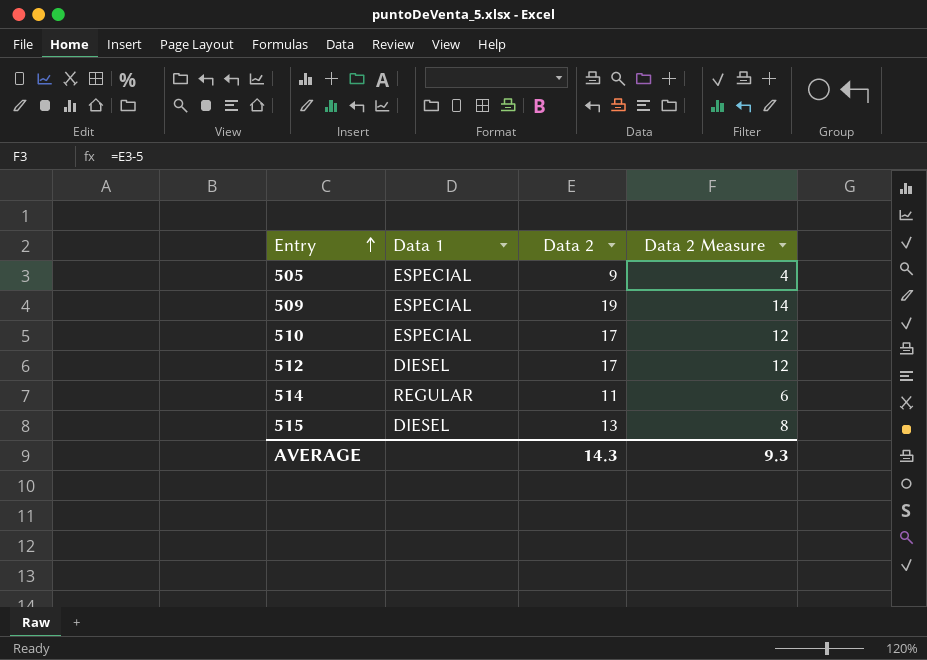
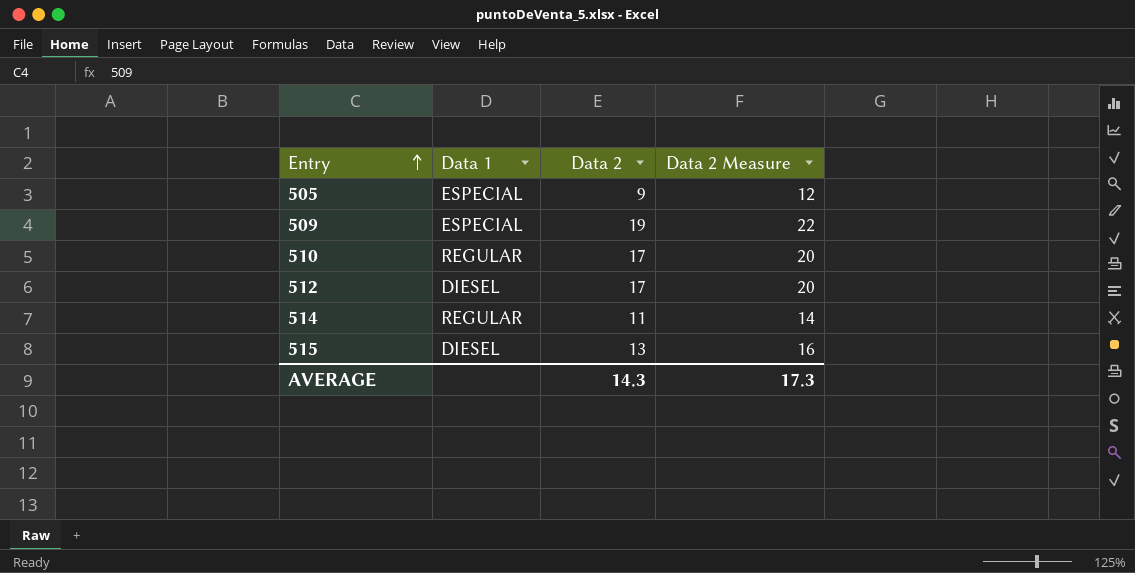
column Data 2 Measure | formula: [Data 2] - 5 -> [Data 2] + 3
510 | Data 1: ESPECIAL -> REGULAR
AVERAGE | Data 2 Measure: 9.3 -> 17.3

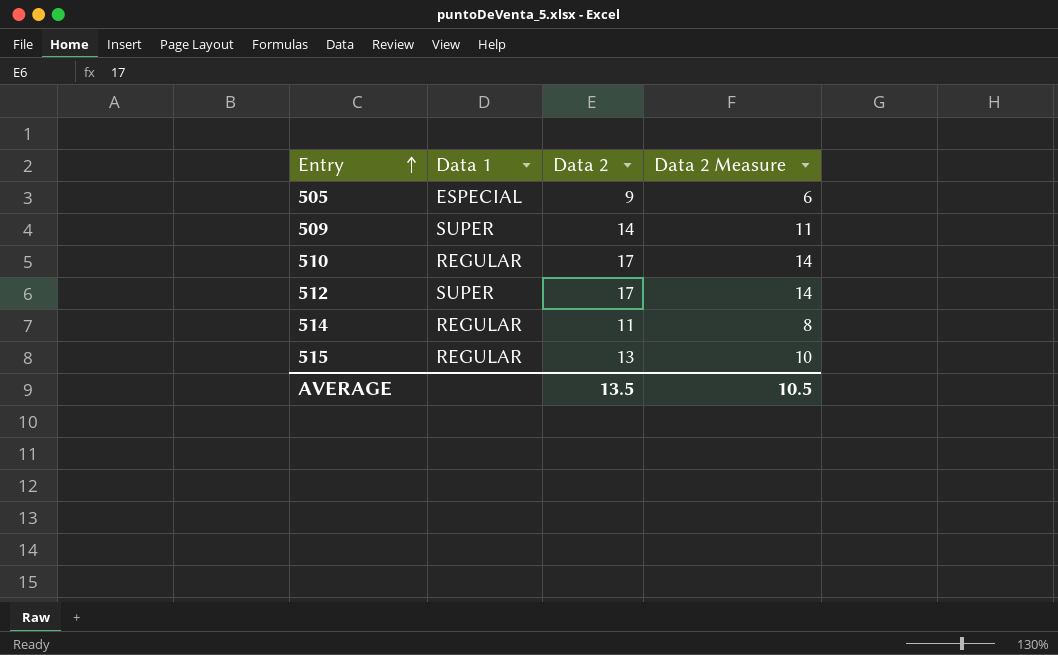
column Data 2 Measure | formula: [Data 2] + 3 -> [Data 2] - 3
509 | Data 1: ESPECIAL -> SUPER
509 | Data 2: 19 -> 14
512 | Data 1: DIESEL -> SUPER
515 | Data 1: DIESEL -> REGULAR
AVERAGE | Data 2: 14.3 -> 13.5
AVERAGE | Data 2 Measure: 17.3 -> 10.5

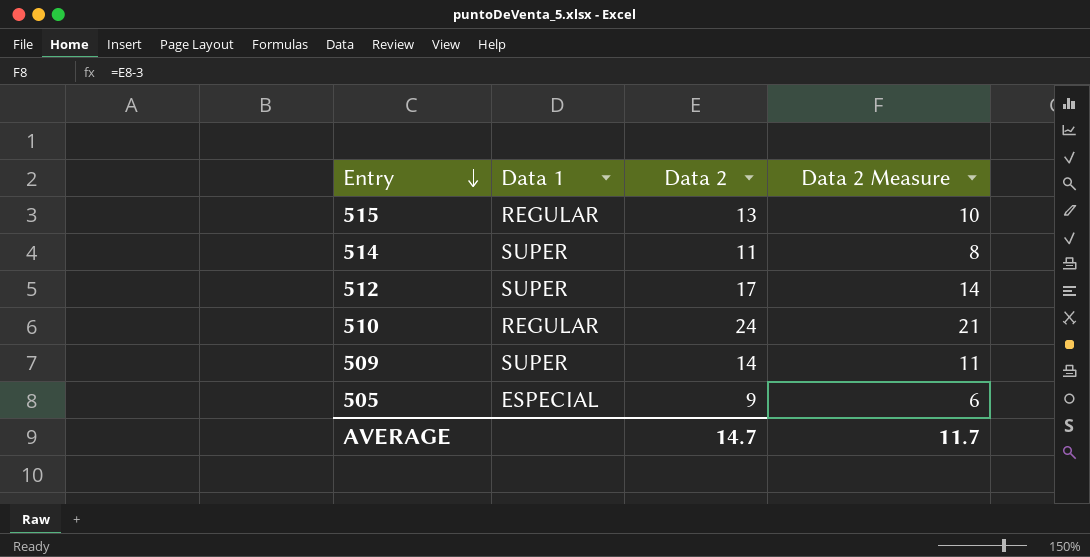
row order: Entry ascending -> Entry descending
514 | Data 1: REGULAR -> SUPER
510 | Data 2: 17 -> 24
510 | Data 2 Measure: 14 -> 21
AVERAGE | Data 2: 13.5 -> 14.7
AVERAGE | Data 2 Measure: 10.5 -> 11.7

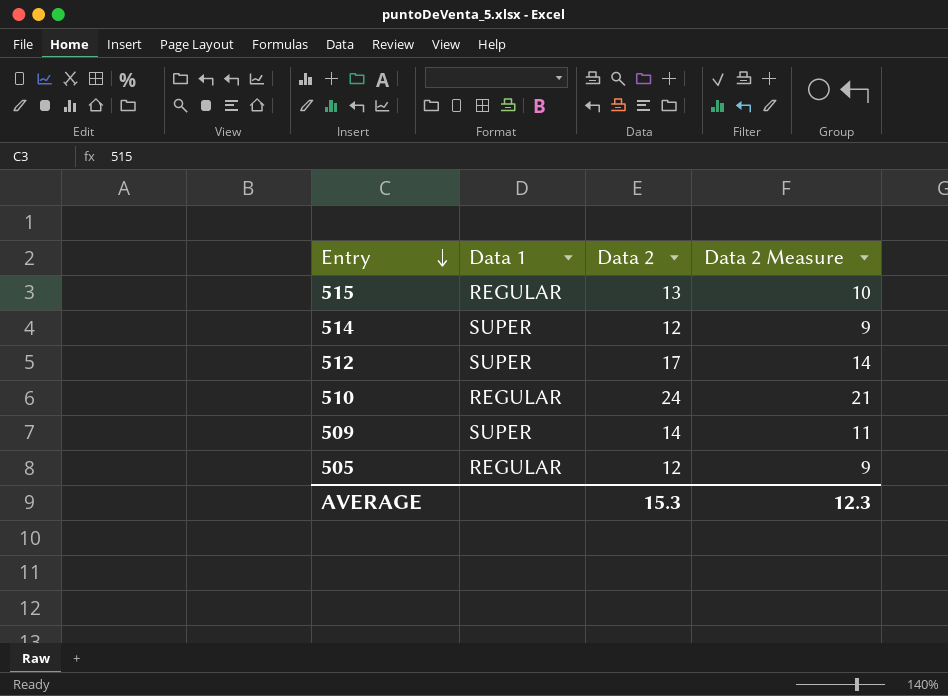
514 | Data 2: 11 -> 12
514 | Data 2 Measure: 8 -> 9
505 | Data 1: ESPECIAL -> REGULAR
505 | Data 2: 9 -> 12
505 | Data 2 Measure: 6 -> 9
AVERAGE | Data 2: 14.7 -> 15.3
AVERAGE | Data 2 Measure: 11.7 -> 12.3

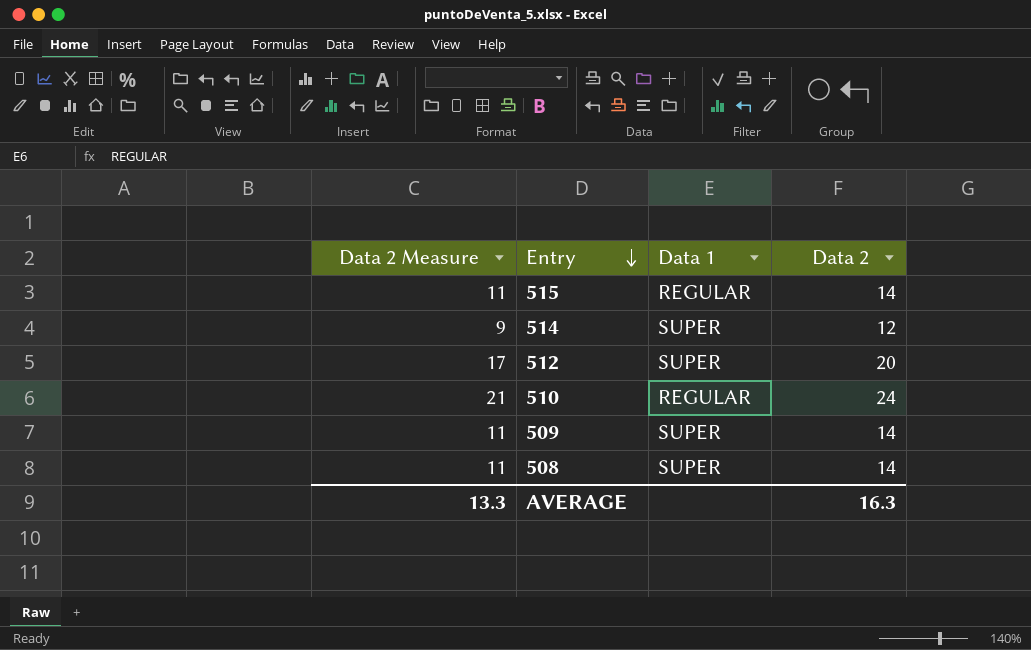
column Data 2 Measure | position: 4 -> 1
row 505: REGULAR | 12 | 9 -> none
515 | Data 2 Measure: 10 -> 11
515 | Data 2: 13 -> 14
512 | Data 2 Measure: 14 -> 17
512 | Data 2: 17 -> 20
row 508: none -> 11 | SUPER | 14
AVERAGE | Data 2 Measure: 12.3 -> 13.3
AVERAGE | Data 2: 15.3 -> 16.3

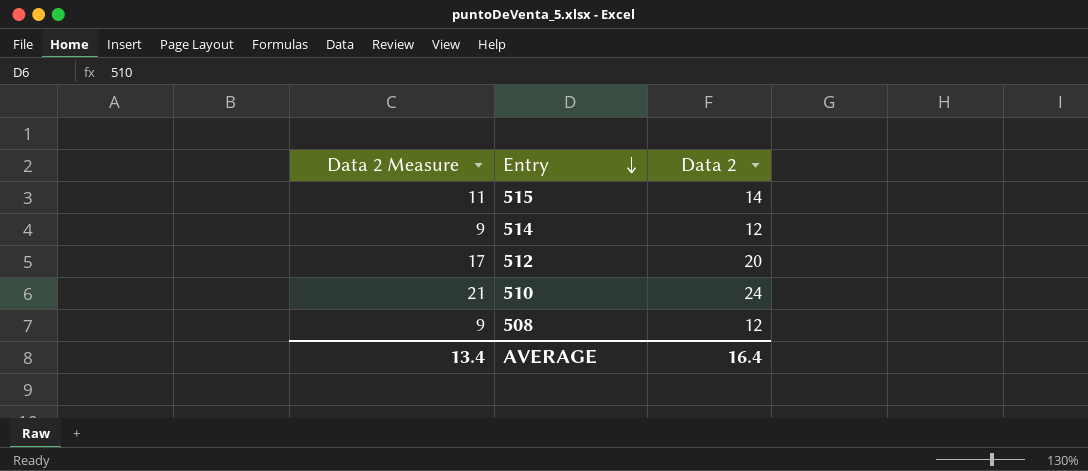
column Data 1 | position: 3 -> none
row 509: 11 | SUPER | 14 -> none
508 | Data 2 Measure: 11 -> 9
508 | Data 2: 14 -> 12
AVERAGE | Data 2 Measure: 13.3 -> 13.4
AVERAGE | Data 2: 16.3 -> 16.4

